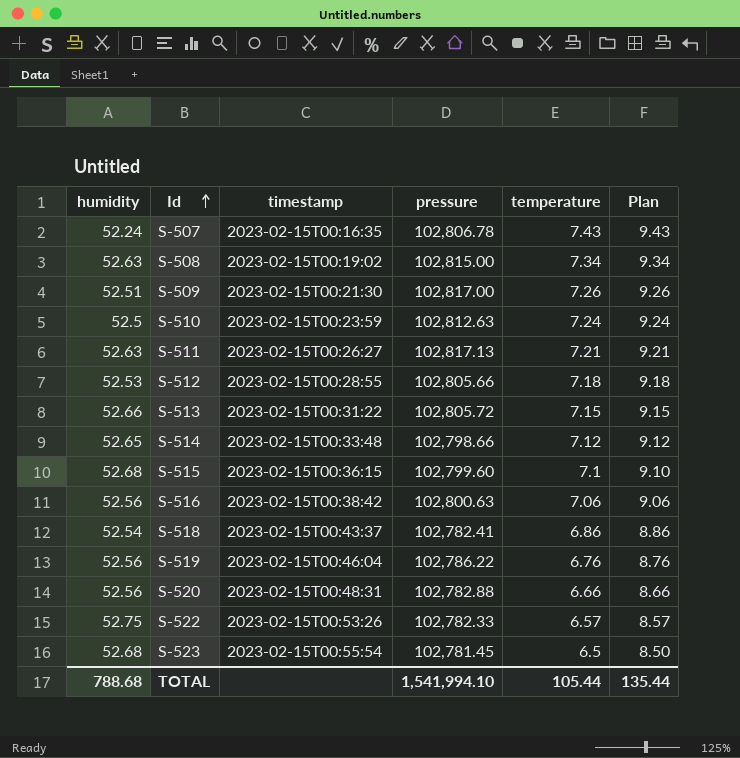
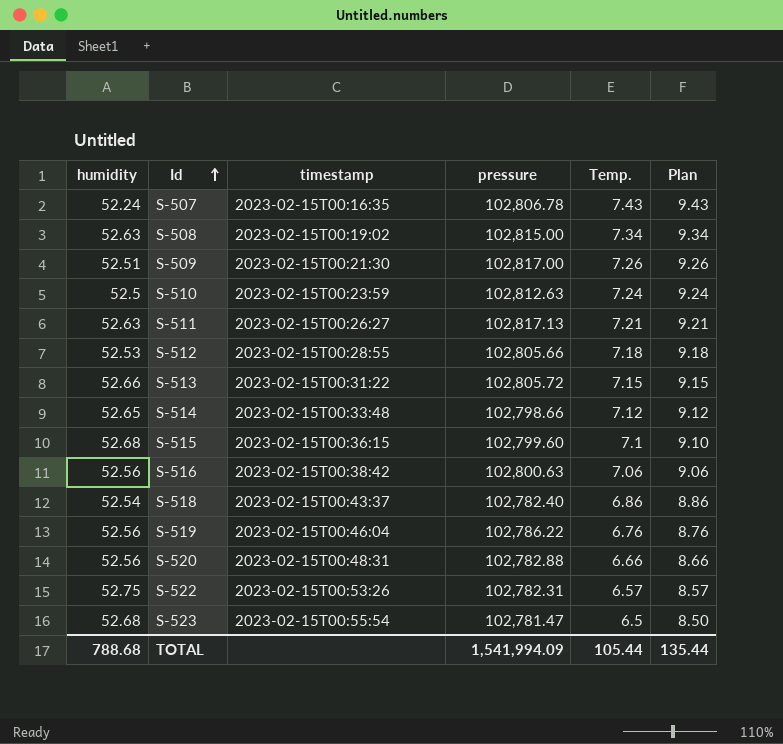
column name: temperature -> Temp.
S-518 | pressure: 102,782.41 -> 102,782.40
S-522 | pressure: 102,782.33 -> 102,782.31
S-523 | pressure: 102,781.45 -> 102,781.47
TOTAL | pressure: 1,541,994.10 -> 1,541,994.09

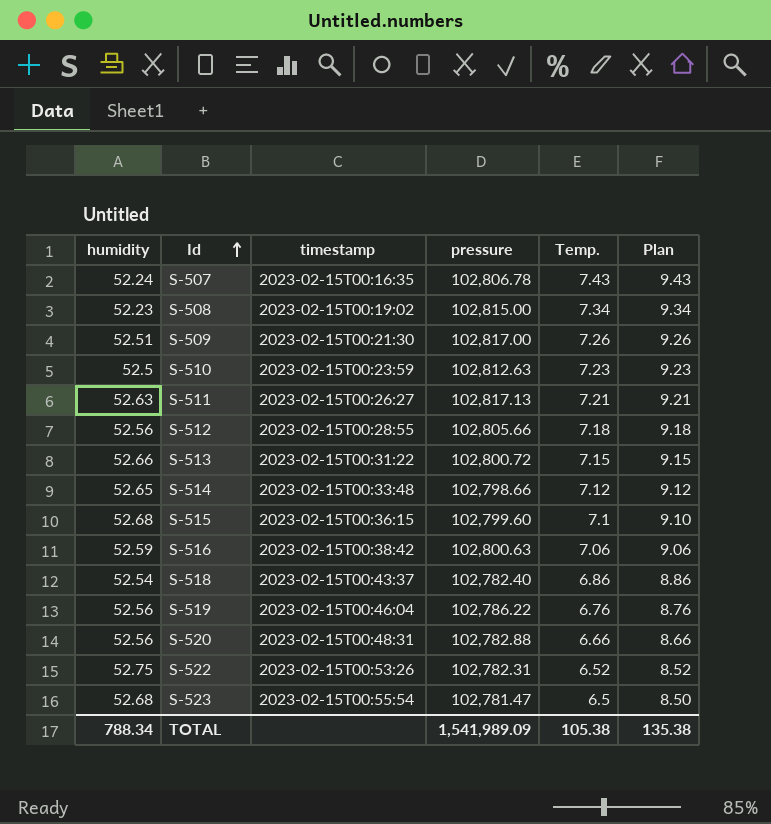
S-508 | humidity: 52.63 -> 52.23
S-510 | Temp.: 7.24 -> 7.23
S-510 | Plan: 9.24 -> 9.23
S-512 | humidity: 52.53 -> 52.56
S-513 | pressure: 102,805.72 -> 102,800.72
S-516 | humidity: 52.56 -> 52.59
S-522 | Temp.: 6.57 -> 6.52
S-522 | Plan: 8.57 -> 8.52
TOTAL | humidity: 788.68 -> 788.34
TOTAL | pressure: 1,541,994.09 -> 1,541,989.09
TOTAL | Temp.: 105.44 -> 105.38
TOTAL | Plan: 135.44 -> 135.38

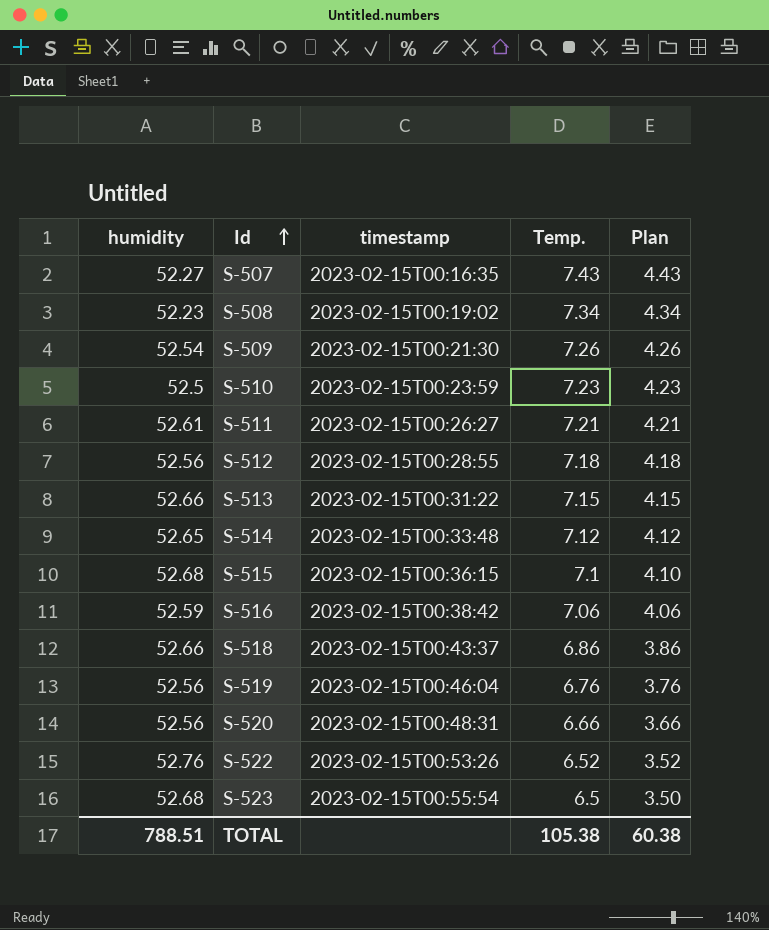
column pressure | position: 4 -> none
column Plan | formula: [Temp.] + 2 -> [Temp.] - 3
S-507 | humidity: 52.24 -> 52.27
S-509 | humidity: 52.51 -> 52.54
S-511 | humidity: 52.63 -> 52.61
S-518 | humidity: 52.54 -> 52.66
S-522 | humidity: 52.75 -> 52.76
TOTAL | humidity: 788.34 -> 788.51
TOTAL | Plan: 135.38 -> 60.38

